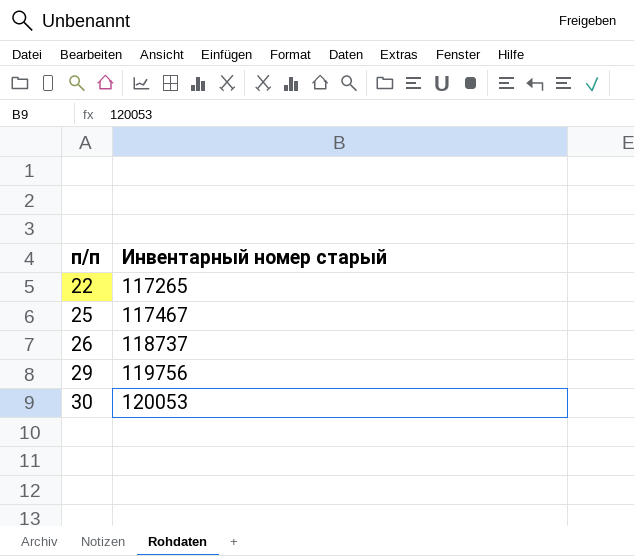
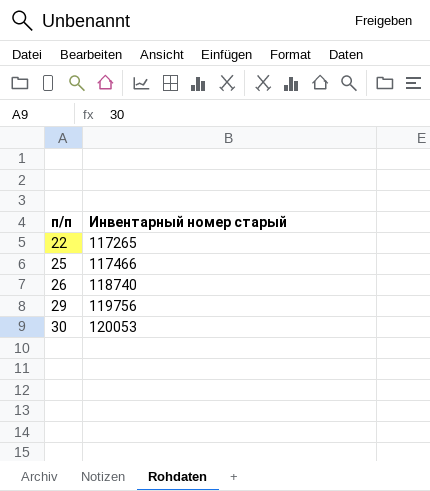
25 | Инвентарный номер старый: 117467 -> 117466
26 | Инвентарный номер старый: 118737 -> 118740

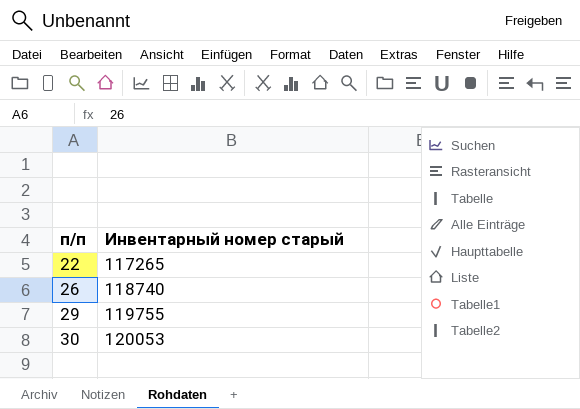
row 25: 117466 -> none
29 | Инвентарный номер старый: 119756 -> 119755

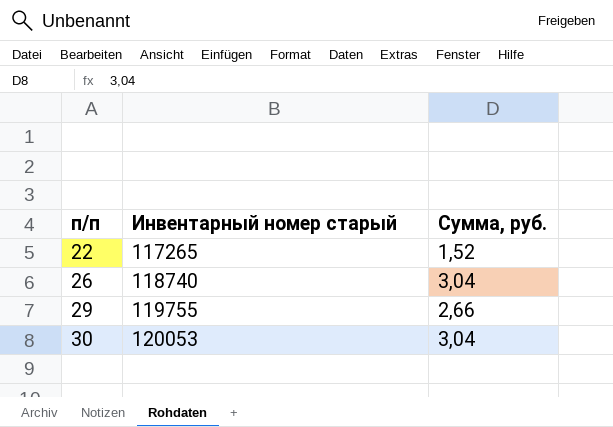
column Сумма, руб. | position: none -> 3

